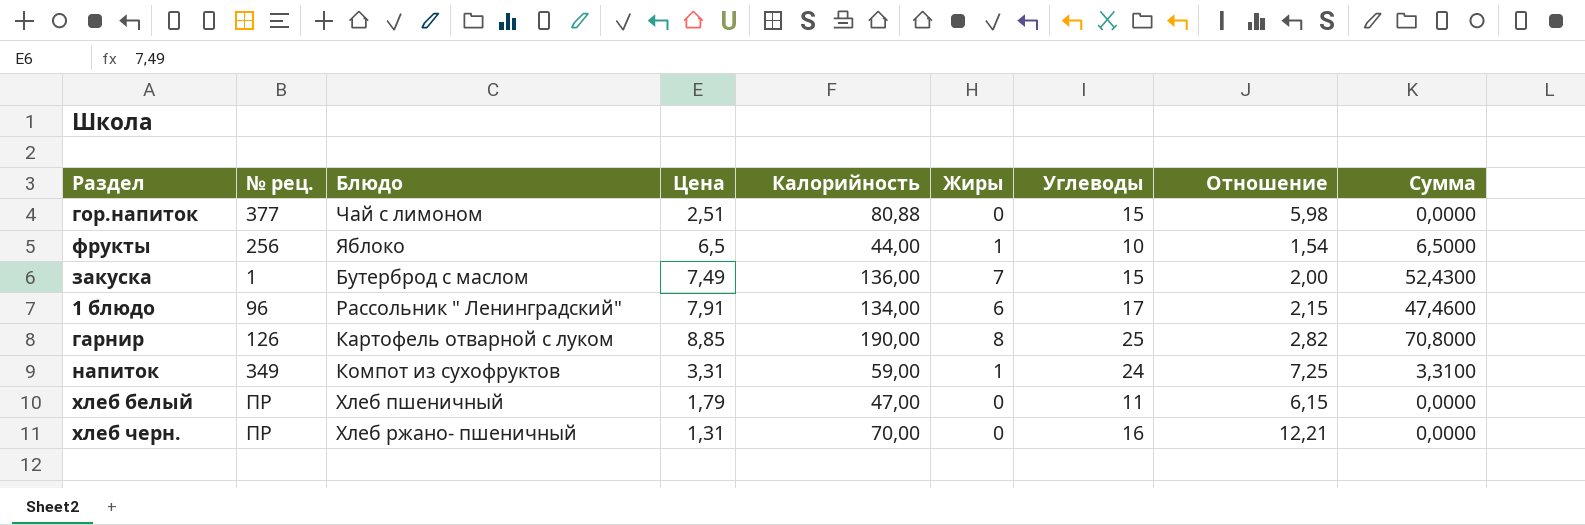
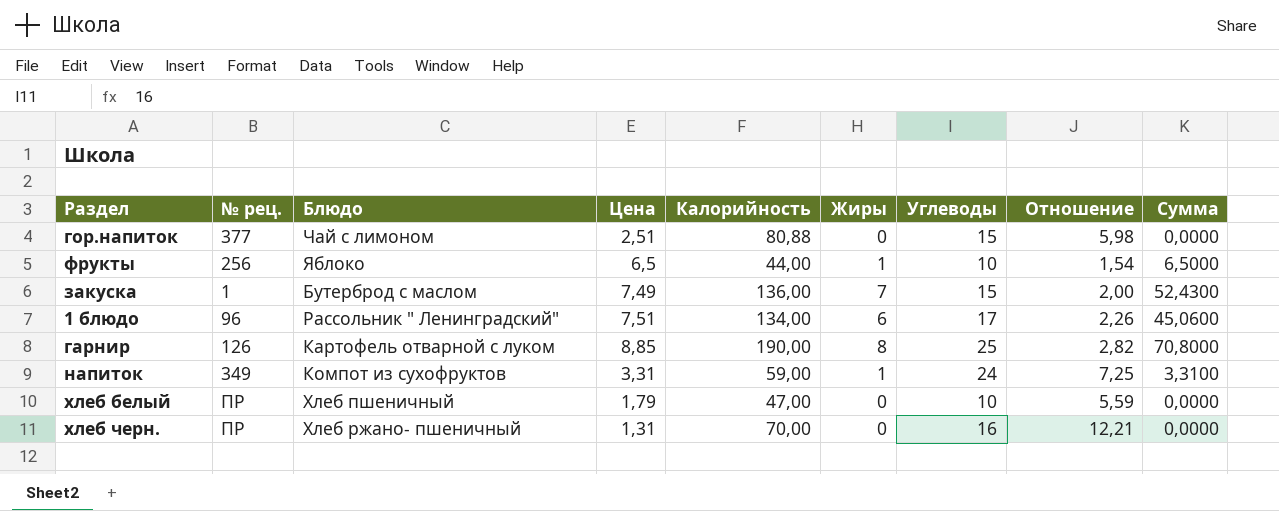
1 блюдо | Цена: 7,91 -> 7,51
1 блюдо | Отношение: 2,15 -> 2,26
1 блюдо | Сумма: 47,4600 -> 45,0600
хлеб белый | Углеводы: 11 -> 10
хлеб белый | Отношение: 6,15 -> 5,59

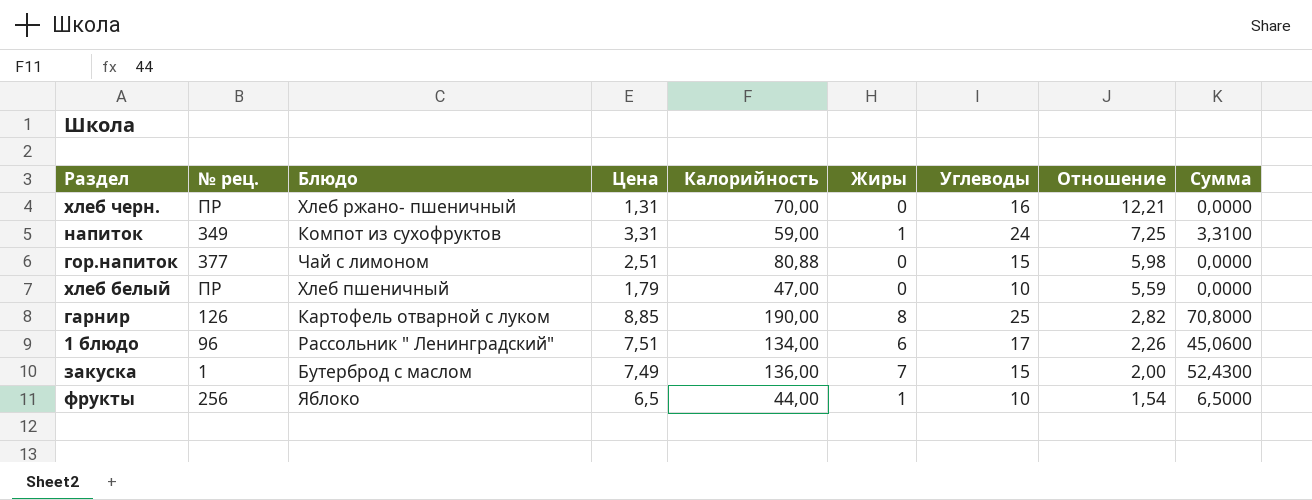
row order: none -> Отношение descending

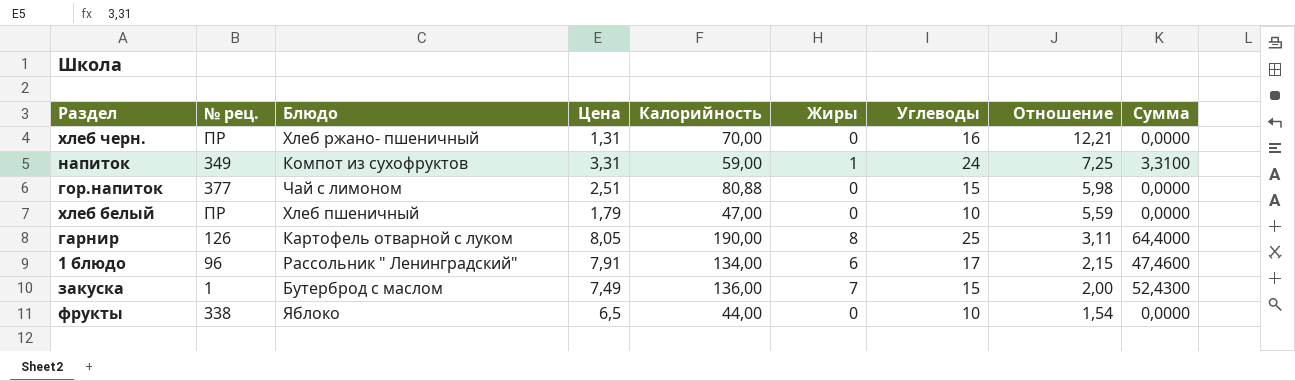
гарнир | Цена: 8,85 -> 8,05
гарнир | Отношение: 2,82 -> 3,11
гарнир | Сумма: 70,8000 -> 64,4000
1 блюдо | Цена: 7,51 -> 7,91
1 блюдо | Отношение: 2,26 -> 2,15
1 блюдо | Сумма: 45,0600 -> 47,4600
фрукты | № рец.: 256 -> 338
фрукты | Жиры: 1 -> 0
фрукты | Сумма: 6,5000 -> 0,0000

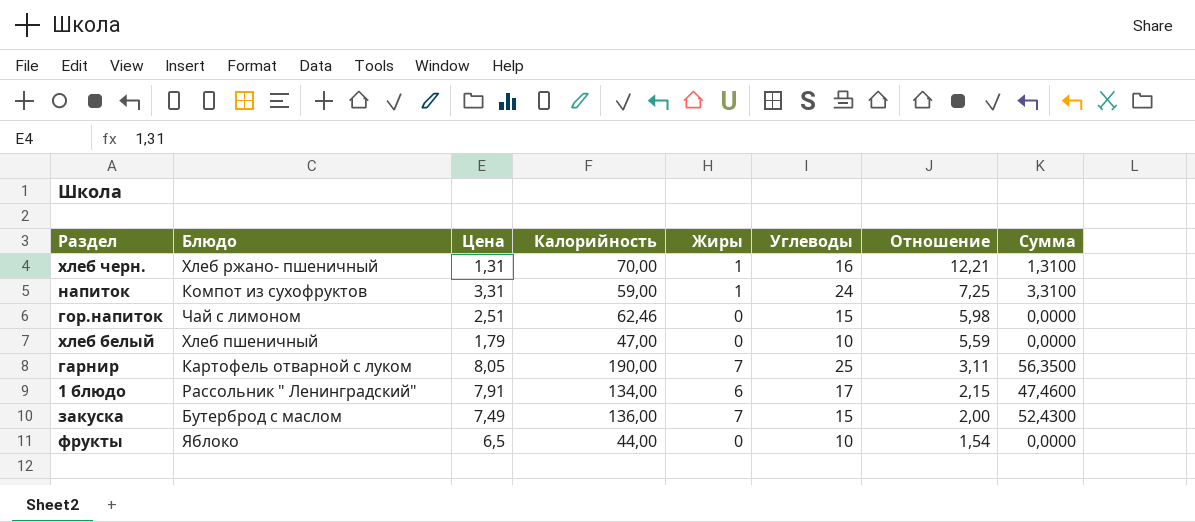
column № рец. | position: 2 -> none
хлеб черн. | Жиры: 0 -> 1
хлеб черн. | Сумма: 0,0000 -> 1,3100
гор.напиток | Калорийность: 80,88 -> 62,46
гарнир | Жиры: 8 -> 7
гарнир | Сумма: 64,4000 -> 56,3500

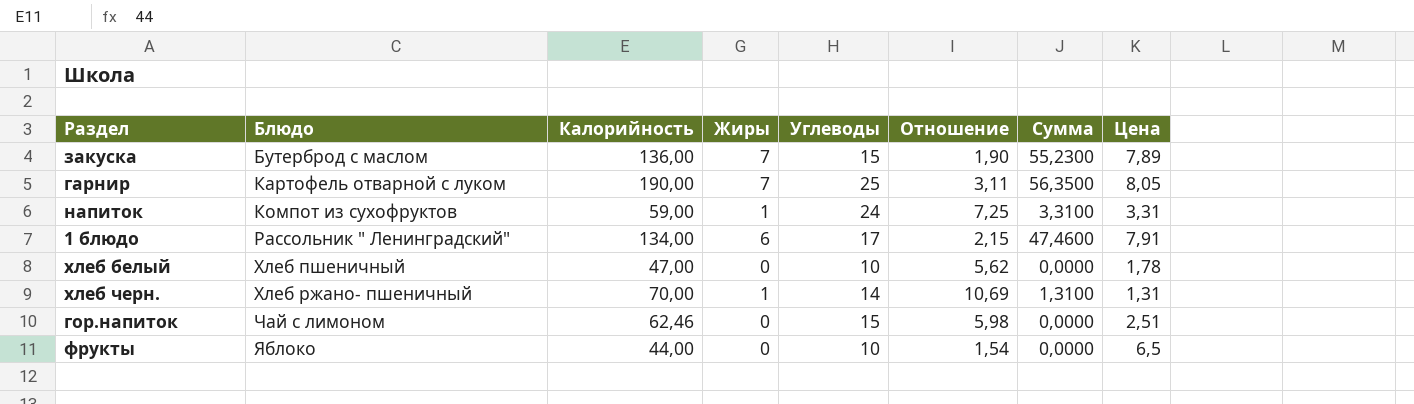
row order: Отношение descending -> Блюдо ascending
column Цена | position: 3 -> 8
закуска | Отношение: 2,00 -> 1,90
закуска | Сумма: 52,4300 -> 55,2300
закуска | Цена: 7,49 -> 7,89
хлеб белый | Отношение: 5,59 -> 5,62
хлеб белый | Цена: 1,79 -> 1,78
хлеб черн. | Углеводы: 16 -> 14
хлеб черн. | Отношение: 12,21 -> 10,69

